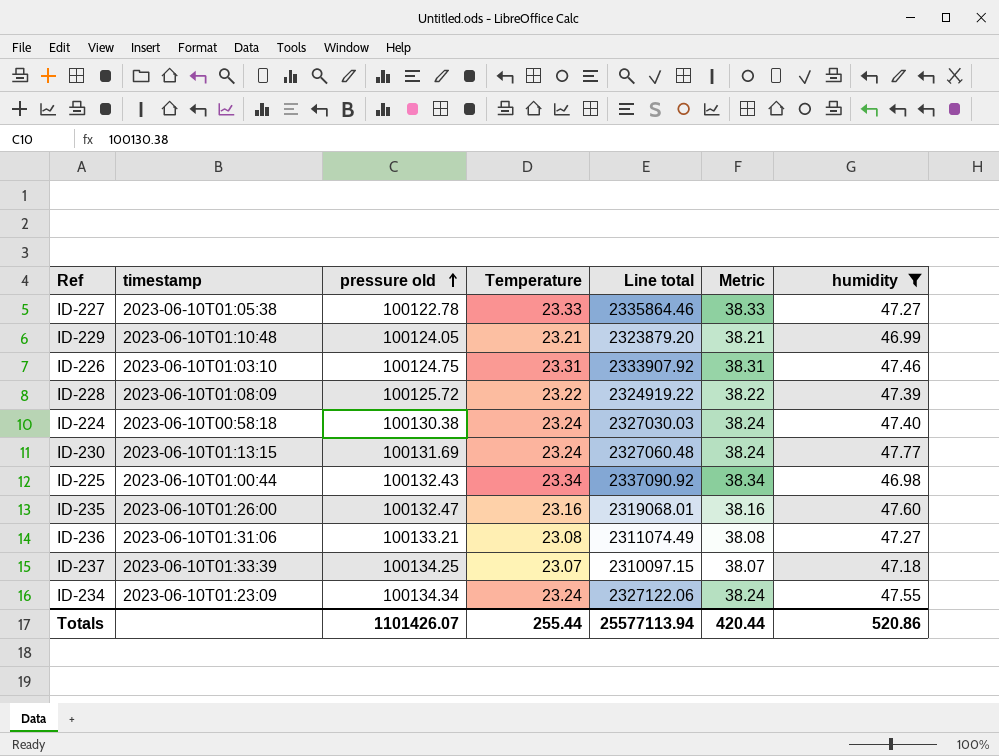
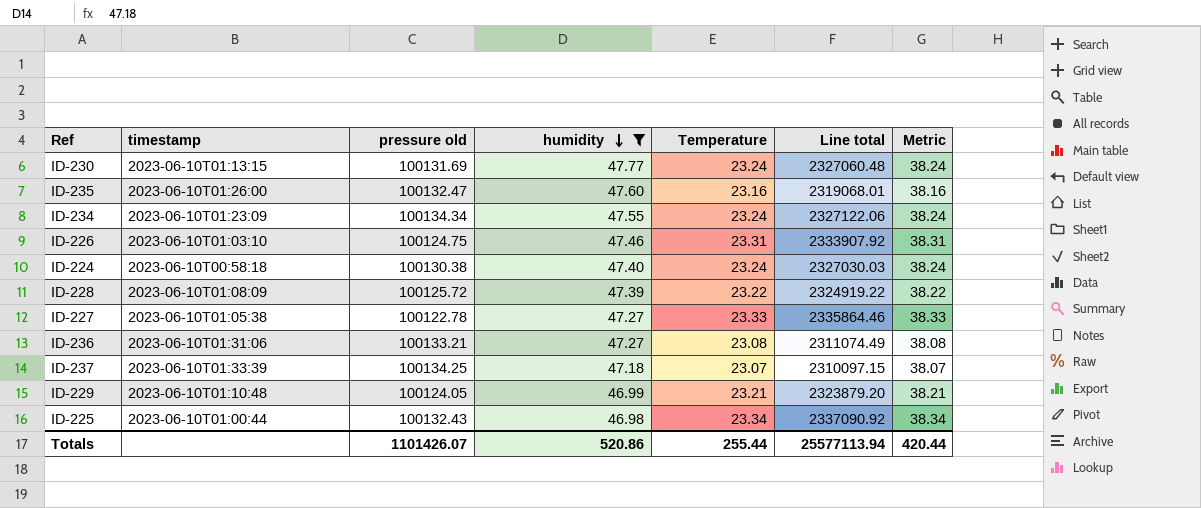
row order: pressure old ascending -> humidity descending
column humidity | position: 7 -> 4

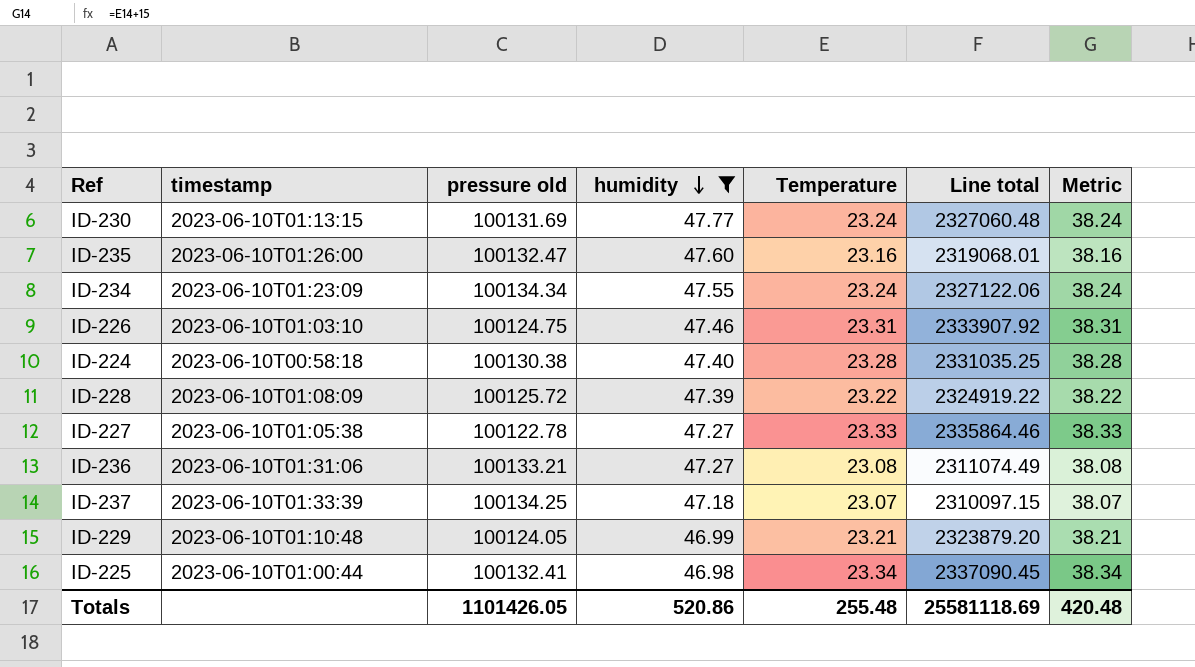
ID-224 | Temperature: 23.24 -> 23.28
ID-224 | Line total: 2327030.03 -> 2331035.25
ID-224 | Metric: 38.24 -> 38.28
ID-225 | pressure old: 100132.43 -> 100132.41
ID-225 | Line total: 2337090.92 -> 2337090.45
Totals | pressure old: 1101426.07 -> 1101426.05
Totals | Temperature: 255.44 -> 255.48
Totals | Line total: 25577113.94 -> 25581118.69
Totals | Metric: 420.44 -> 420.48

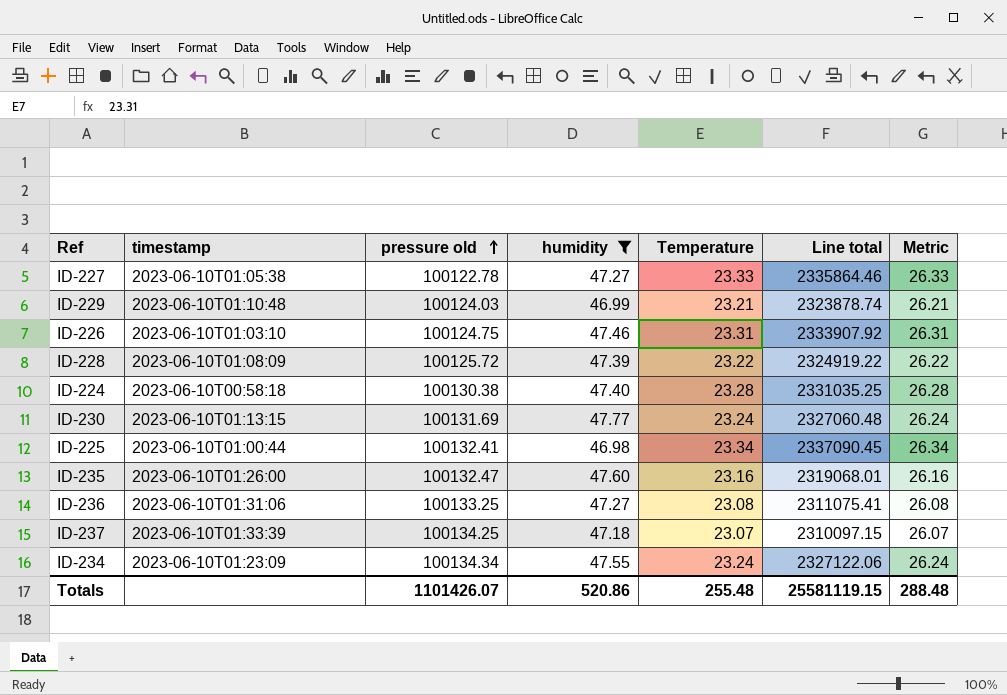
row order: humidity descending -> pressure old ascending
column Metric | formula: [Temperature] + 15 -> [Temperature] + 3
ID-229 | pressure old: 100124.05 -> 100124.03
ID-229 | Line total: 2323879.20 -> 2323878.74
ID-236 | pressure old: 100133.21 -> 100133.25
ID-236 | Line total: 2311074.49 -> 2311075.41
Totals | pressure old: 1101426.05 -> 1101426.07
Totals | Line total: 25581118.69 -> 25581119.15
Totals | Metric: 420.48 -> 288.48

